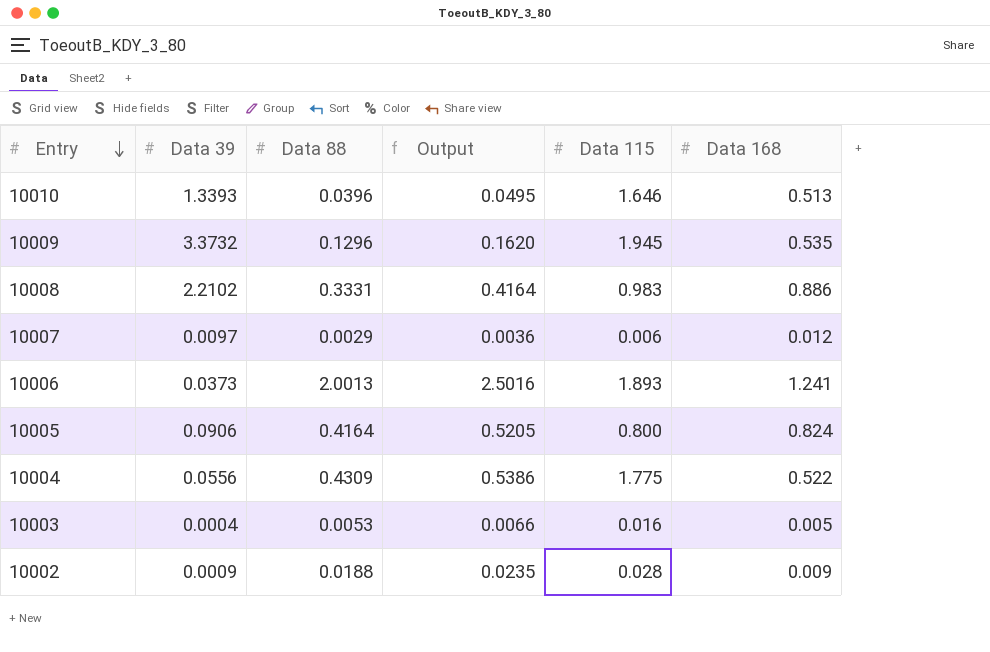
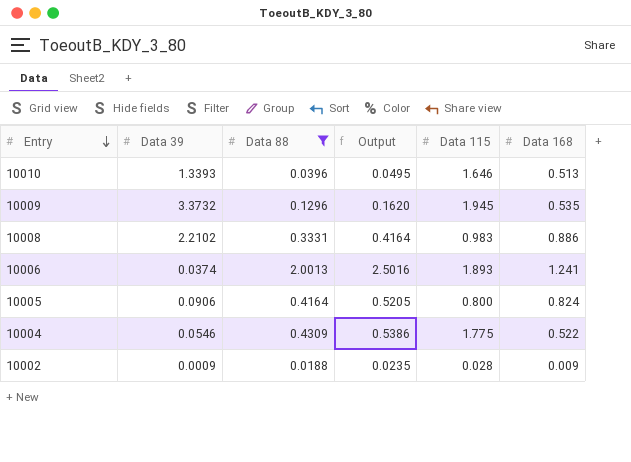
filter: none -> Data 88 >= 0.0188
10006 | Data 39: 0.0373 -> 0.0374
10004 | Data 39: 0.0556 -> 0.0546

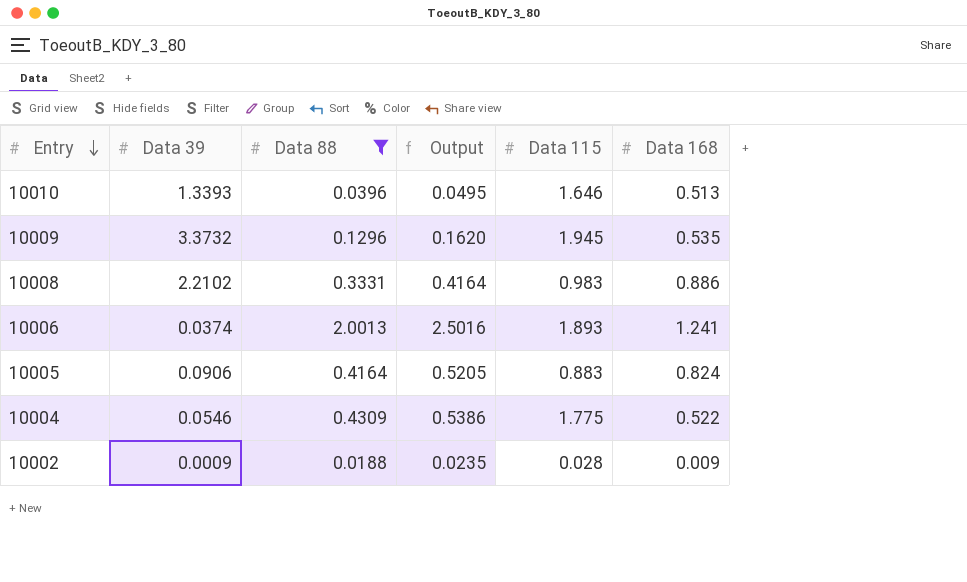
10005 | Data 115: 0.800 -> 0.883

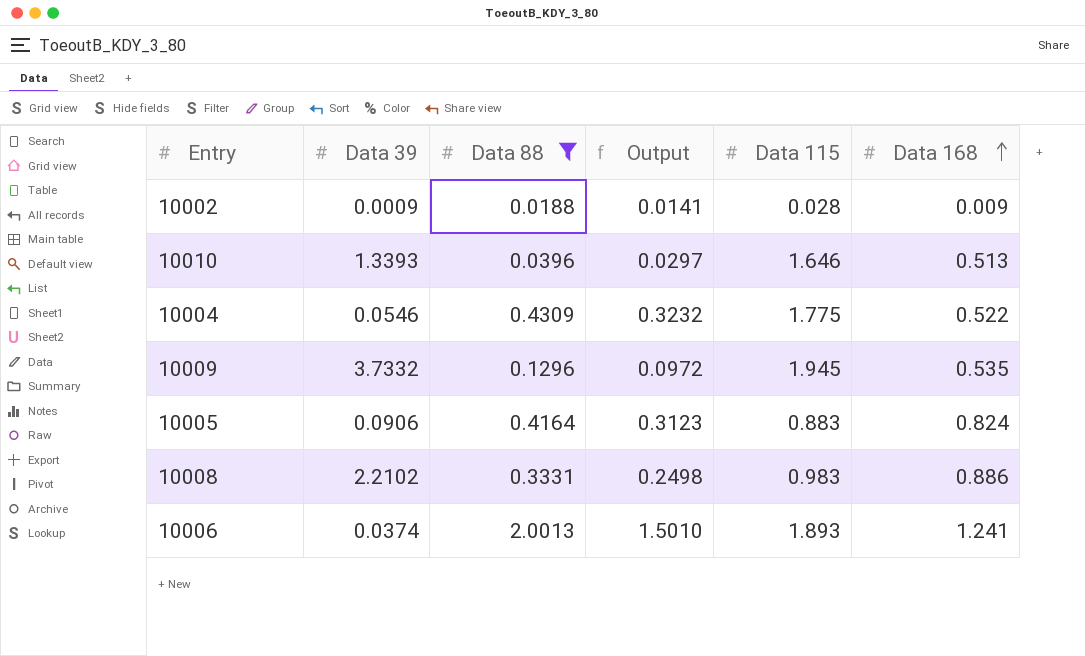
row order: Entry descending -> Data 168 ascending
column Output | formula: [Data 88] * 1.25 -> [Data 88] * 0.75
10009 | Data 39: 3.3732 -> 3.7332

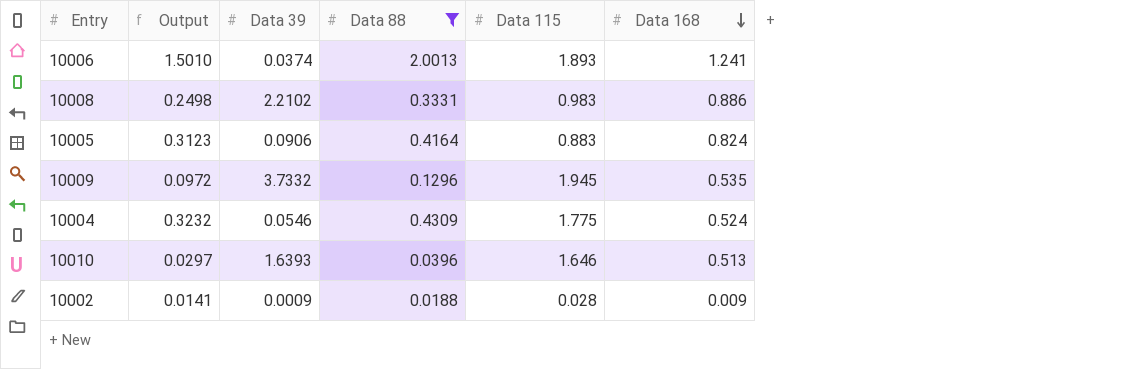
row order: Data 168 ascending -> Data 168 descending
column Output | position: 4 -> 2
10004 | Data 168: 0.522 -> 0.524
10010 | Data 39: 1.3393 -> 1.6393

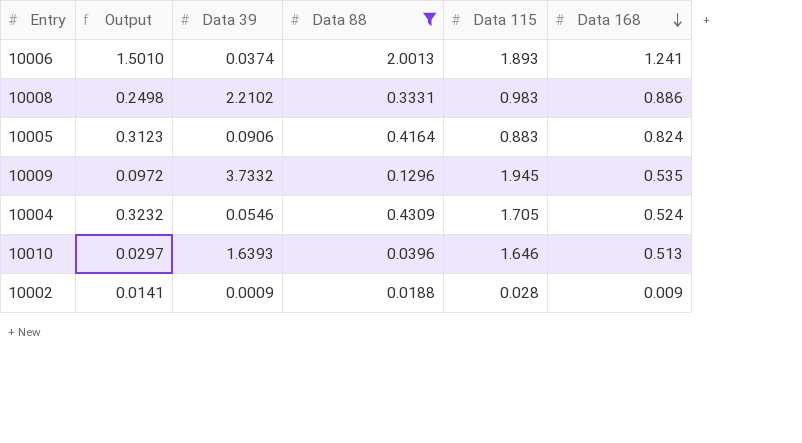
10004 | Data 115: 1.775 -> 1.705

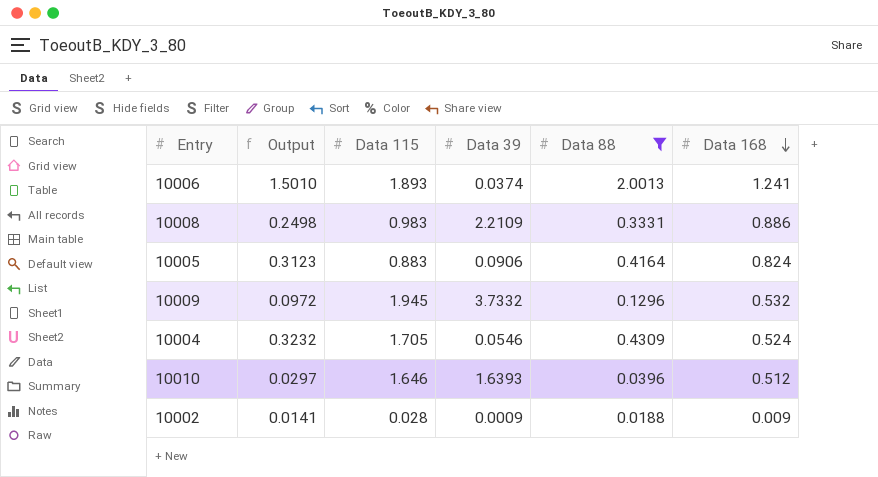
column Data 115 | position: 5 -> 3
10008 | Data 39: 2.2102 -> 2.2109
10009 | Data 168: 0.535 -> 0.532
10010 | Data 168: 0.513 -> 0.512

